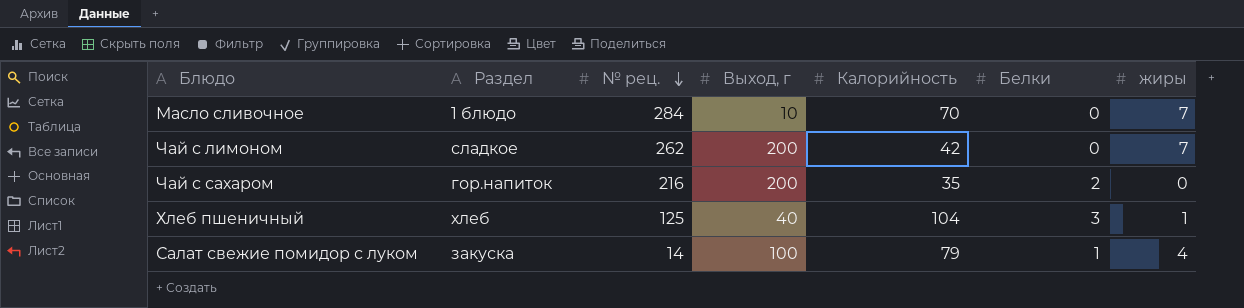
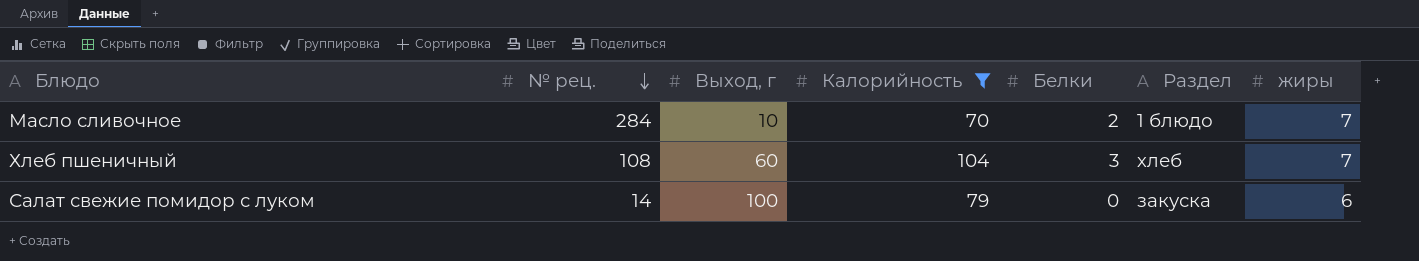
filter: none -> Калорийность >= 70
column Раздел | position: 2 -> 6
Масло сливочное | Белки: 0 -> 2
Хлеб пшеничный | № рец.: 125 -> 108
Хлеб пшеничный | Выход, г: 40 -> 60
Хлеб пшеничный | жиры: 1 -> 7
Салат свежие помидор с луком | Белки: 1 -> 0
Салат свежие помидор с луком | жиры: 4 -> 6

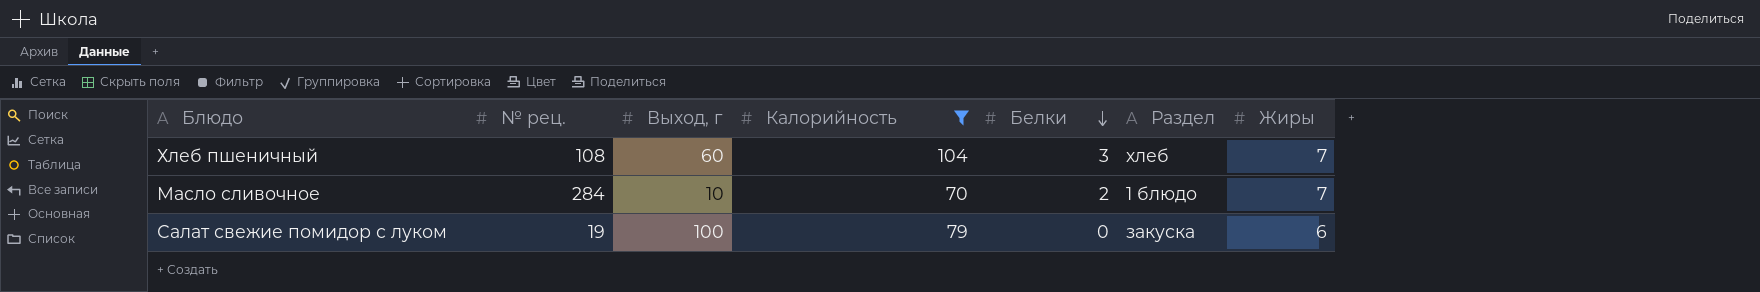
row order: № рец. descending -> Белки descending
column name: жиры -> Жиры
Салат свежие помидор с луком | № рец.: 14 -> 19

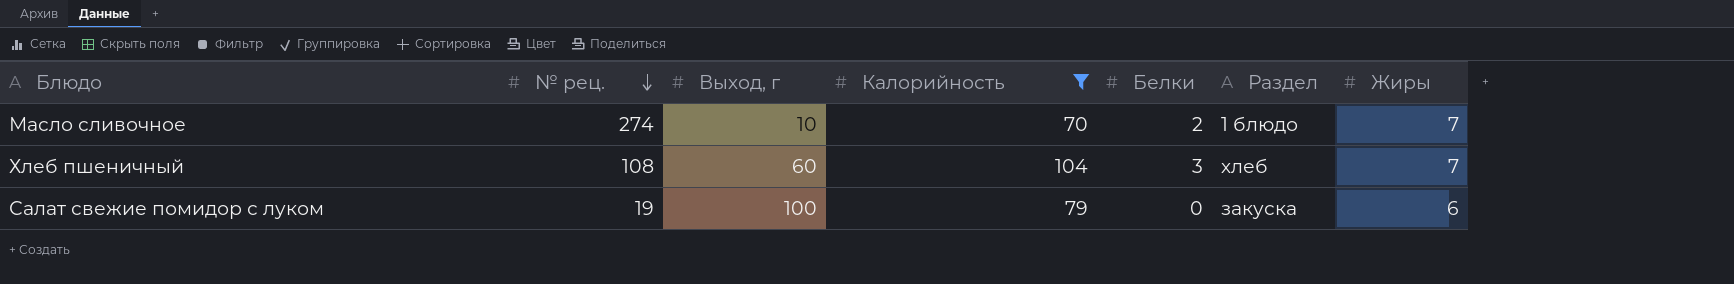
row order: Белки descending -> № рец. descending
Масло сливочное | № рец.: 284 -> 274

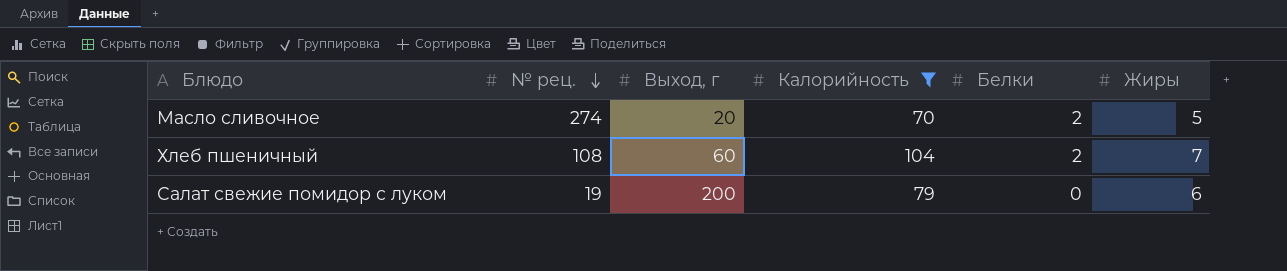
column Раздел | position: 6 -> none
Масло сливочное | Выход, г: 10 -> 20
Масло сливочное | Жиры: 7 -> 5
Хлеб пшеничный | Белки: 3 -> 2
Салат свежие помидор с луком | Выход, г: 100 -> 200

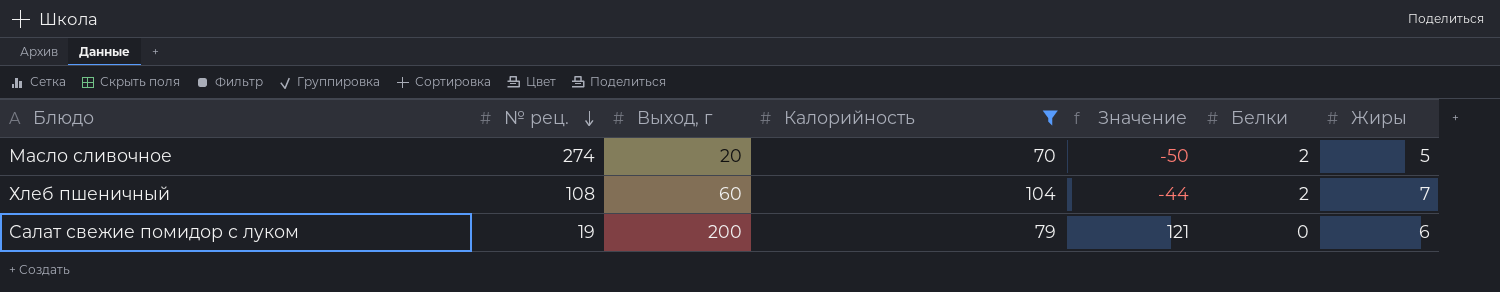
column Значение | formula: none -> [Выход, г] - [Калорийность]

